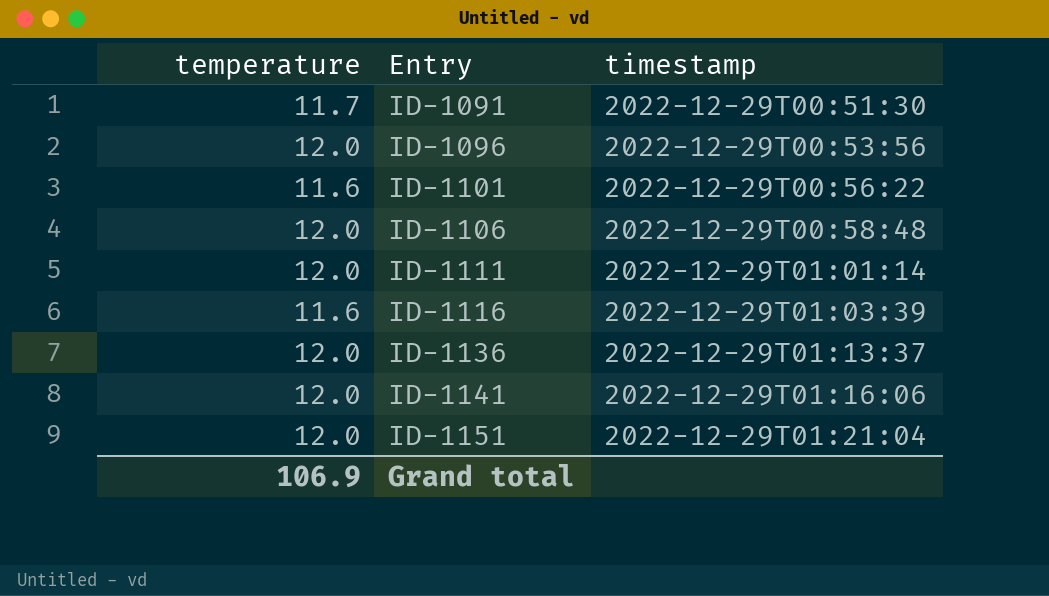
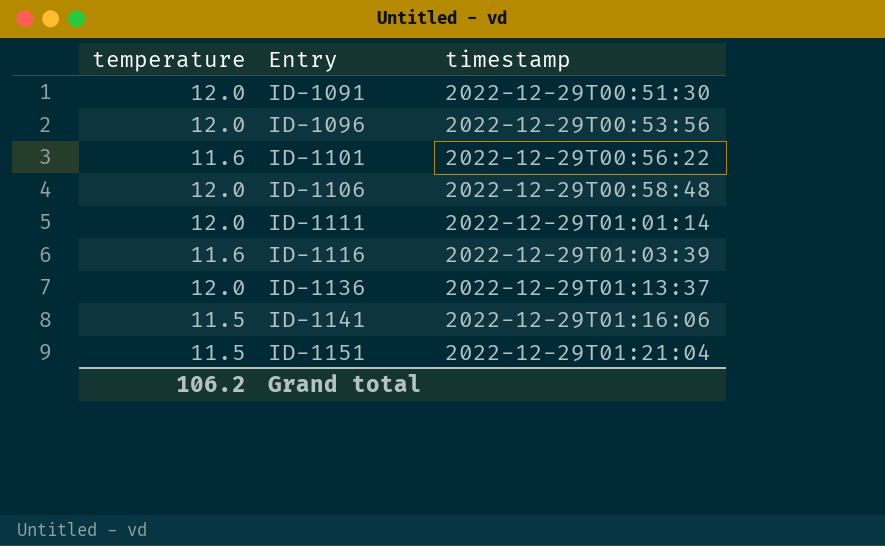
ID-1091 | temperature: 11.7 -> 12.0
ID-1141 | temperature: 12.0 -> 11.5
ID-1151 | temperature: 12.0 -> 11.5
Grand total | temperature: 106.9 -> 106.2

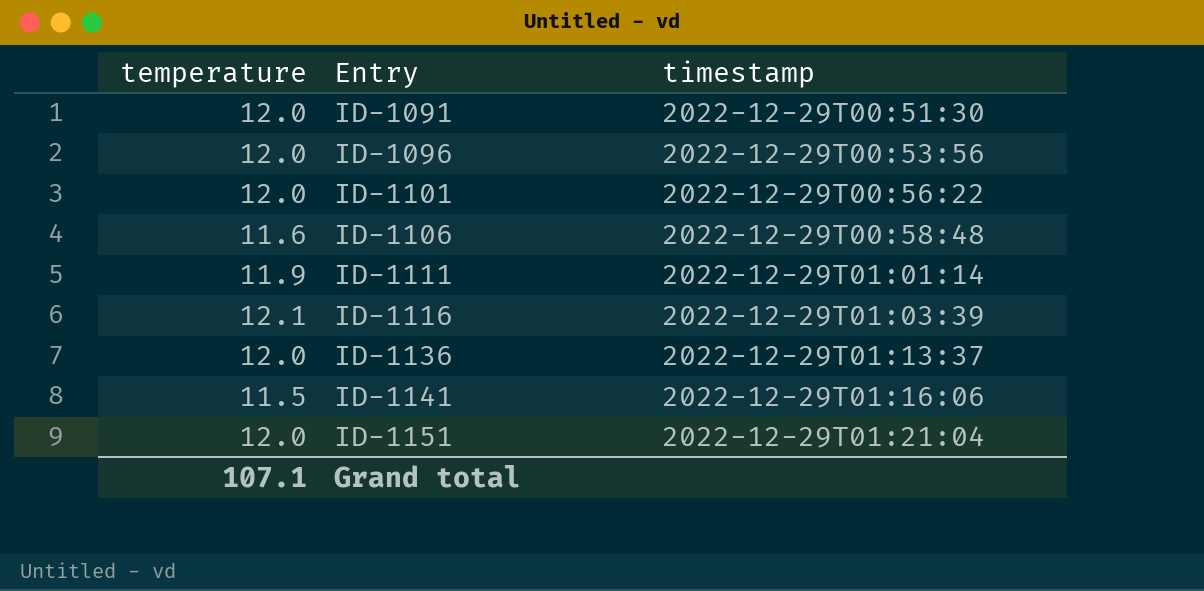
ID-1101 | temperature: 11.6 -> 12.0
ID-1106 | temperature: 12.0 -> 11.6
ID-1111 | temperature: 12.0 -> 11.9
ID-1116 | temperature: 11.6 -> 12.1
ID-1151 | temperature: 11.5 -> 12.0
Grand total | temperature: 106.2 -> 107.1

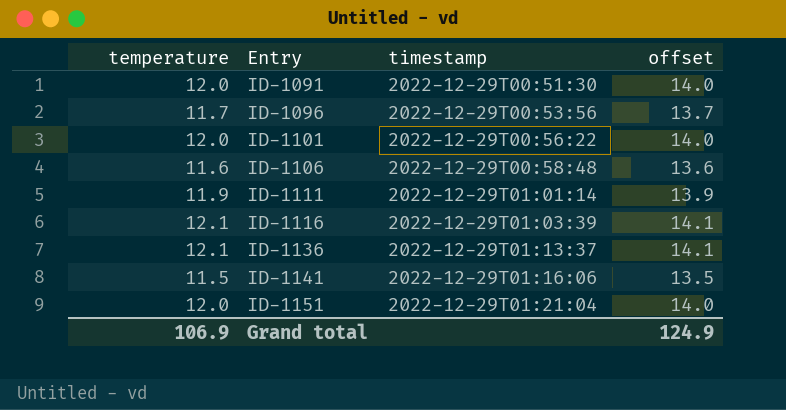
column offset | formula: none -> [temperature] + 2
ID-1096 | temperature: 12.0 -> 11.7
ID-1136 | temperature: 12.0 -> 12.1
Grand total | temperature: 107.1 -> 106.9

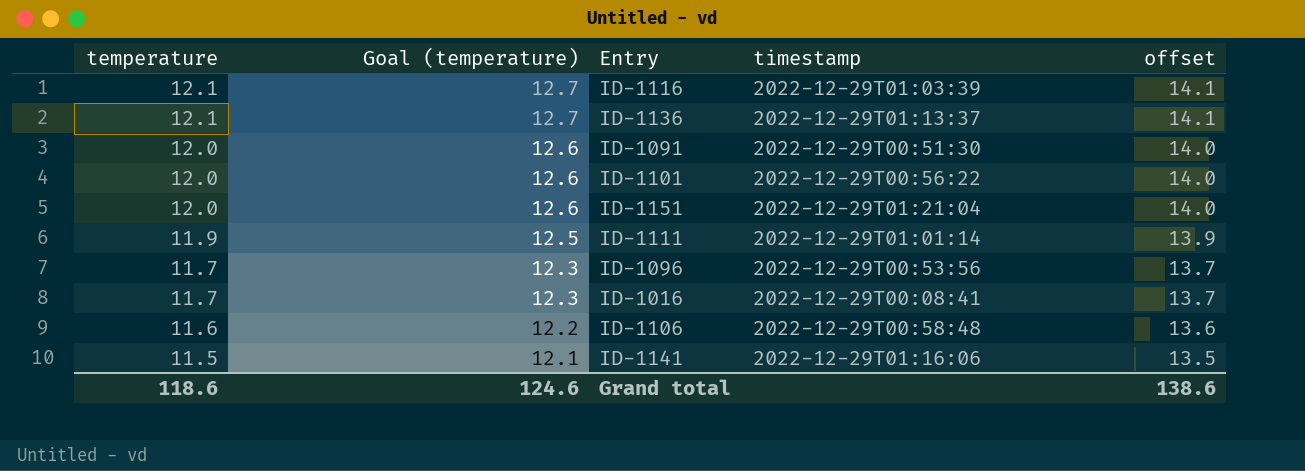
row order: Entry ascending -> temperature descending
column Goal (temperature) | formula: none -> [temperature] * 1.05
row ID-1016: none -> 11.7 | 12.3 | 2022-12-29T00:08:41 | 13.7
Grand total | temperature: 106.9 -> 118.6
Grand total | offset: 124.9 -> 138.6

